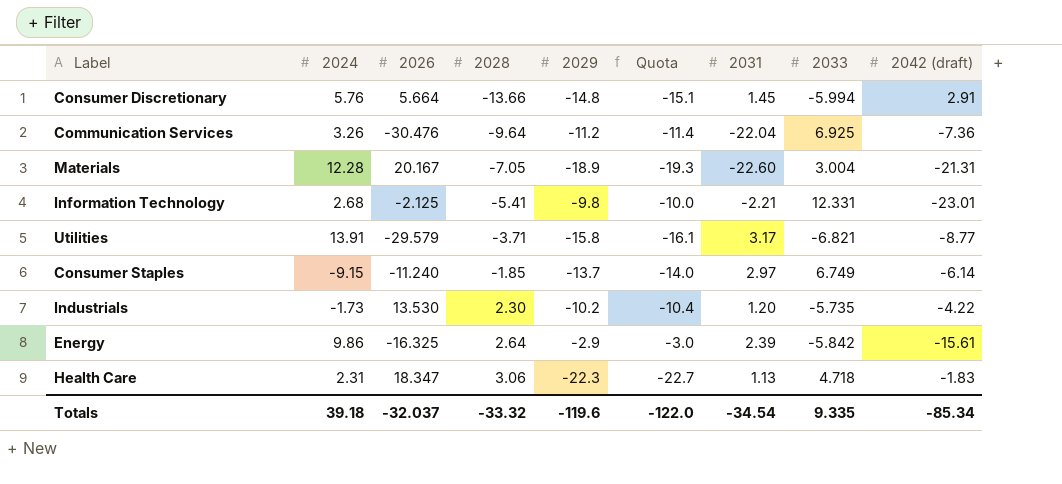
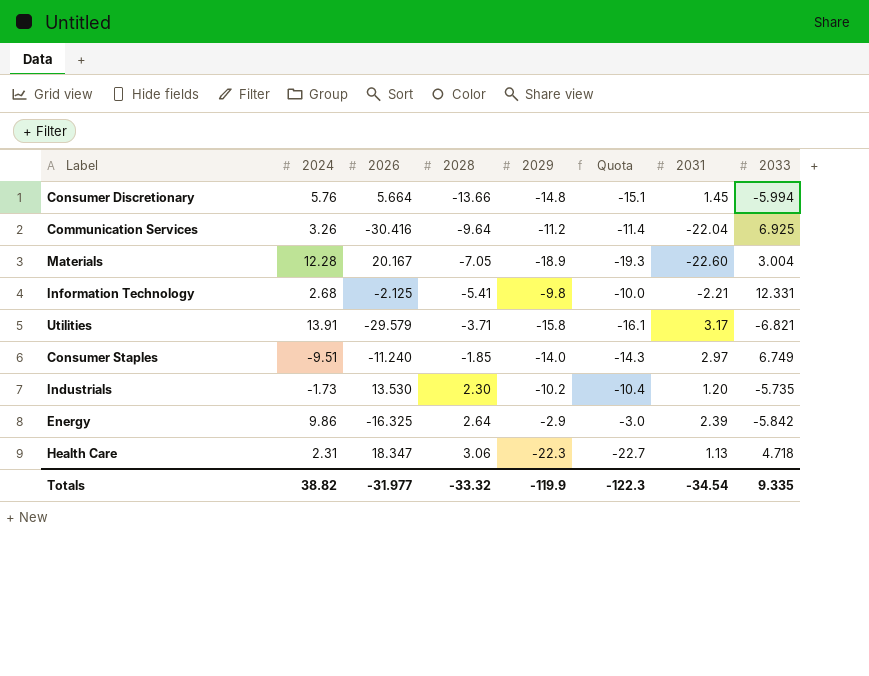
column 2042 (draft) | position: 9 -> none
Communication Services | 2026: -30.476 -> -30.416
Consumer Staples | 2024: -9.15 -> -9.51
Consumer Staples | 2029: -13.7 -> -14.0
Consumer Staples | Quota: -14.0 -> -14.3
Totals | 2024: 39.18 -> 38.82
Totals | 2026: -32.037 -> -31.977
Totals | 2029: -119.6 -> -119.9
Totals | Quota: -122.0 -> -122.3

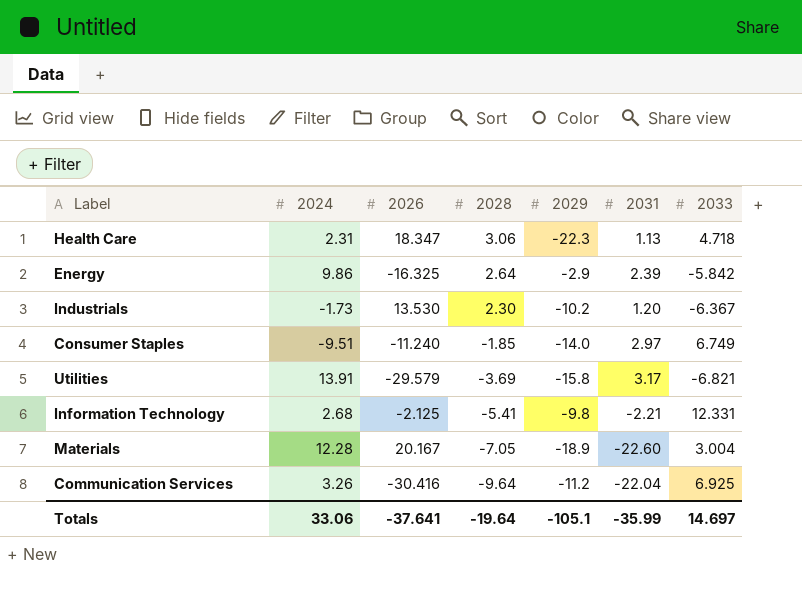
row order: 2028 ascending -> 2028 descending
column Quota | formula: [2029] * 1.02 -> none
row Consumer Discretionary: 5.76 | 5.664 | -13.66 | -14.8 | -15.1 | 1.45 | -5.994 -> none
Industrials | 2033: -5.735 -> -6.367
Utilities | 2028: -3.71 -> -3.69
Totals | 2024: 38.82 -> 33.06
Totals | 2026: -31.977 -> -37.641
Totals | 2028: -33.32 -> -19.64
Totals | 2029: -119.9 -> -105.1
Totals | 2031: -34.54 -> -35.99
Totals | 2033: 9.335 -> 14.697

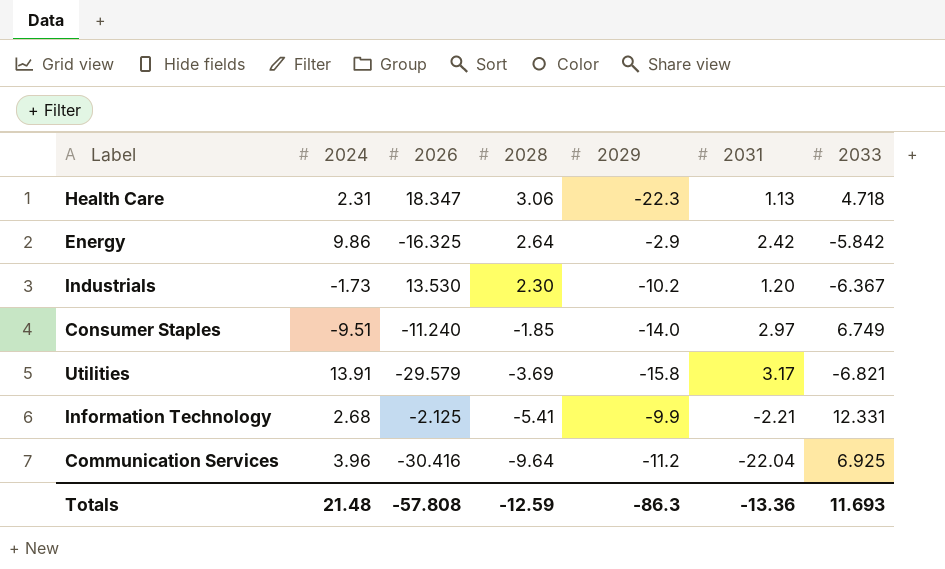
row Materials: 12.28 | 20.167 | -7.05 | -18.9 | -22.60 | 3.004 -> none
Energy | 2031: 2.39 -> 2.42
Information Technology | 2029: -9.8 -> -9.9
Communication Services | 2024: 3.26 -> 3.96
Totals | 2024: 33.06 -> 21.48
Totals | 2026: -37.641 -> -57.808
Totals | 2028: -19.64 -> -12.59
Totals | 2029: -105.1 -> -86.3
Totals | 2031: -35.99 -> -13.36
Totals | 2033: 14.697 -> 11.693

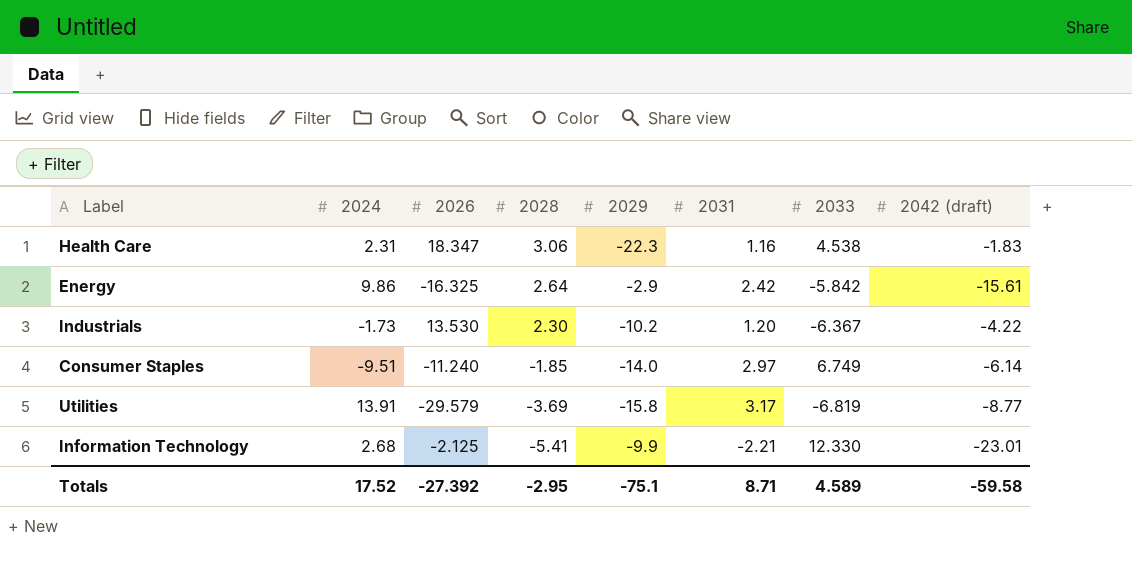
column 2042 (draft) | position: none -> 8
row Communication Services: 3.96 | -30.416 | -9.64 | -11.2 | -22.04 | 6.925 -> none
Health Care | 2031: 1.13 -> 1.16
Health Care | 2033: 4.718 -> 4.538
Utilities | 2033: -6.821 -> -6.819
Information Technology | 2033: 12.331 -> 12.330
Totals | 2024: 21.48 -> 17.52
Totals | 2026: -57.808 -> -27.392
Totals | 2028: -12.59 -> -2.95
Totals | 2029: -86.3 -> -75.1
Totals | 2031: -13.36 -> 8.71
Totals | 2033: 11.693 -> 4.589

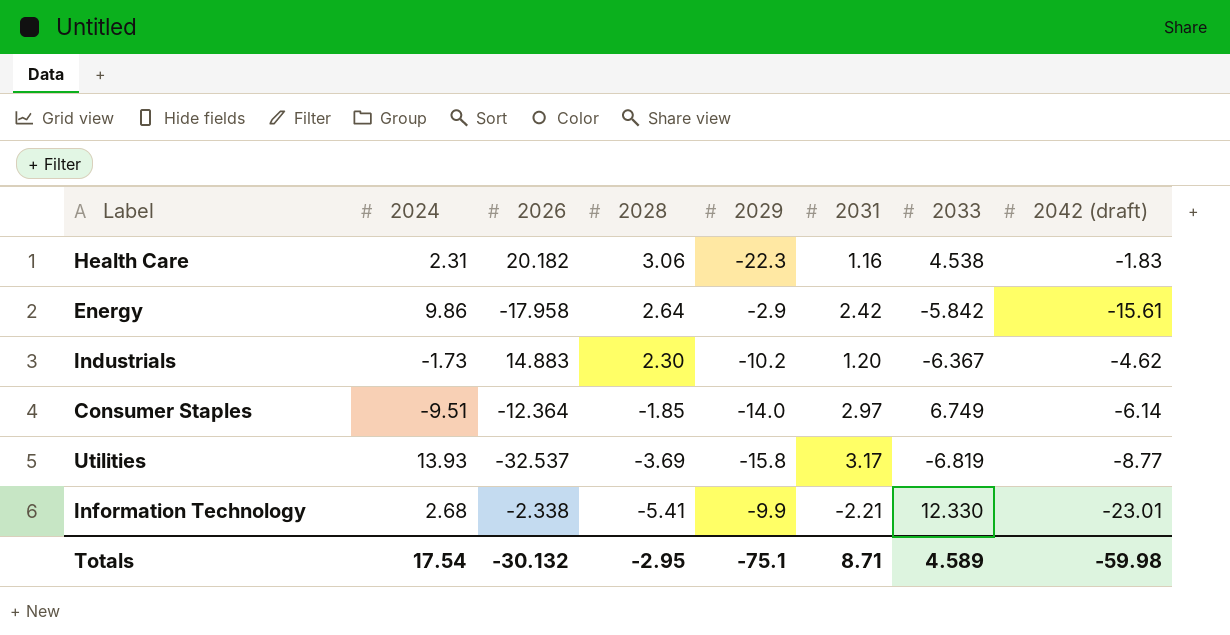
Health Care | 2026: 18.347 -> 20.182
Energy | 2026: -16.325 -> -17.958
Industrials | 2026: 13.530 -> 14.883
Industrials | 2042 (draft): -4.22 -> -4.62
Consumer Staples | 2026: -11.240 -> -12.364
Utilities | 2024: 13.91 -> 13.93
Utilities | 2026: -29.579 -> -32.537
Information Technology | 2026: -2.125 -> -2.338
Totals | 2024: 17.52 -> 17.54
Totals | 2026: -27.392 -> -30.132
Totals | 2042 (draft): -59.58 -> -59.98

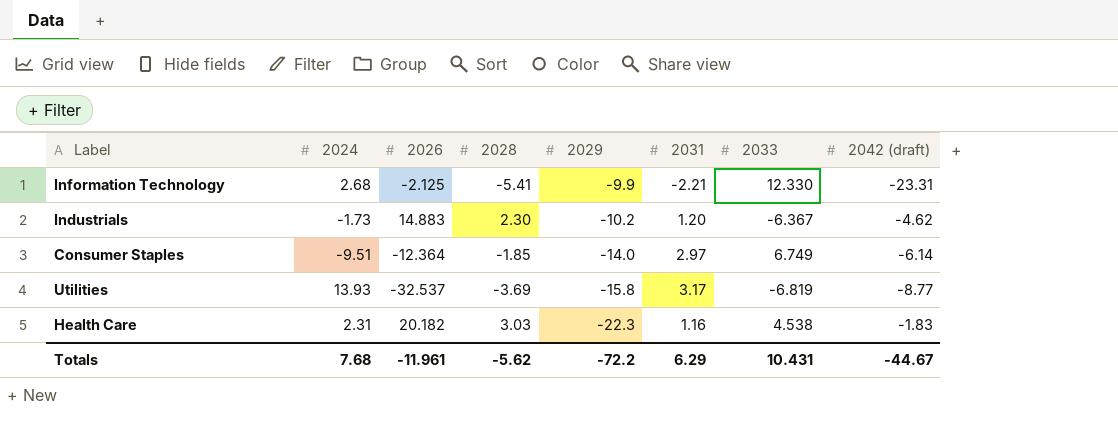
row order: 2028 descending -> 2029 descending
row Energy: 9.86 | -17.958 | 2.64 | -2.9 | 2.42 | -5.842 | -15.61 -> none
Information Technology | 2026: -2.338 -> -2.125
Information Technology | 2042 (draft): -23.01 -> -23.31
Health Care | 2028: 3.06 -> 3.03
Totals | 2024: 17.54 -> 7.68
Totals | 2026: -30.132 -> -11.961
Totals | 2028: -2.95 -> -5.62
Totals | 2029: -75.1 -> -72.2
Totals | 2031: 8.71 -> 6.29
Totals | 2033: 4.589 -> 10.431
Totals | 2042 (draft): -59.98 -> -44.67

